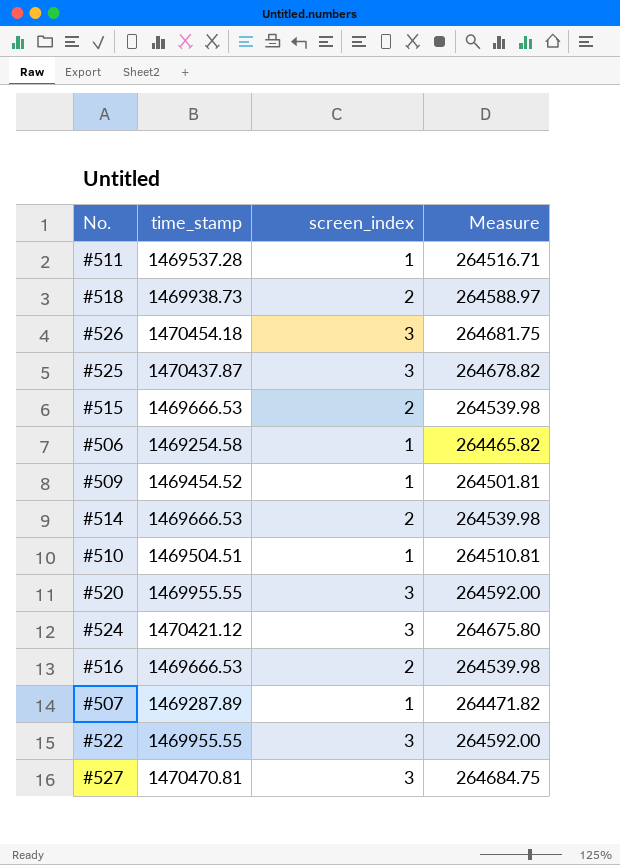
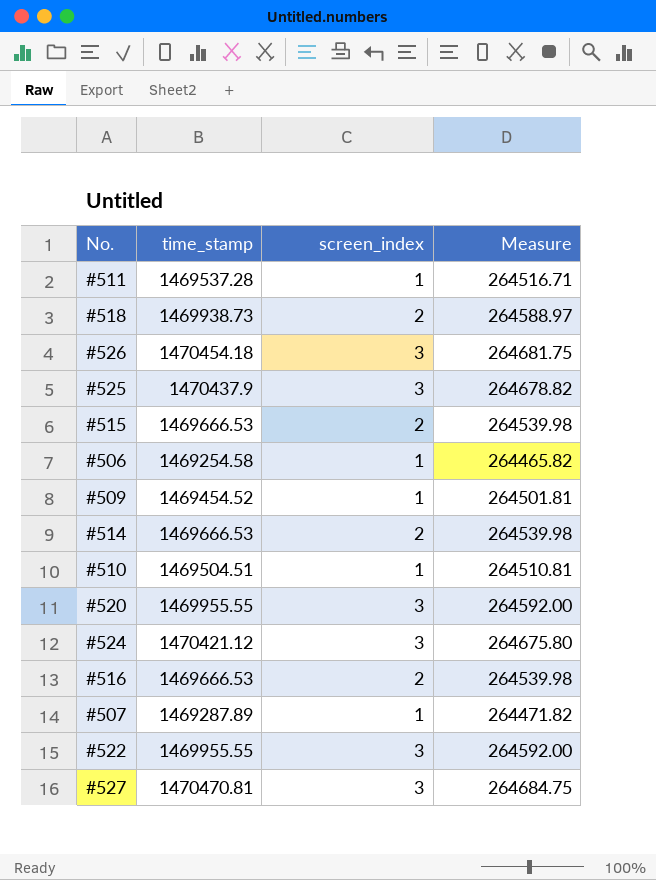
#525 | time_stamp: 1470437.87 -> 1470437.9

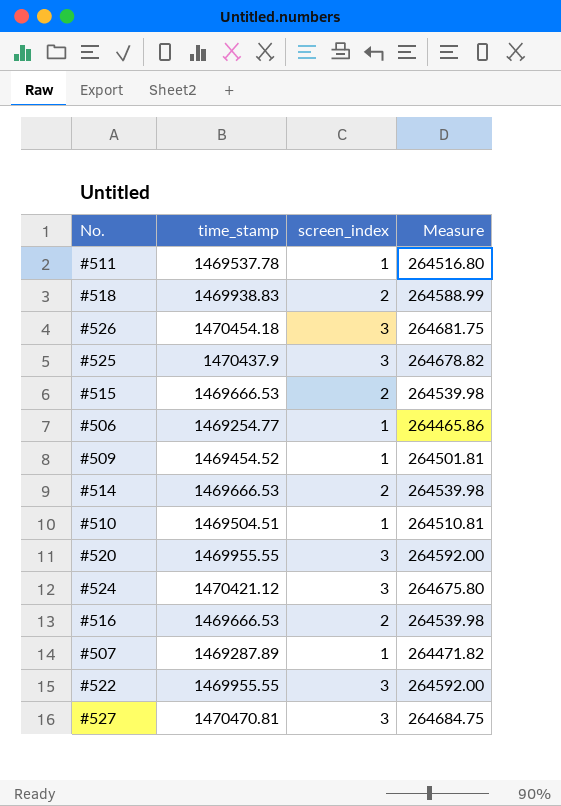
#511 | time_stamp: 1469537.28 -> 1469537.78
#511 | Measure: 264516.71 -> 264516.80
#518 | time_stamp: 1469938.73 -> 1469938.83
#518 | Measure: 264588.97 -> 264588.99
#506 | time_stamp: 1469254.58 -> 1469254.77
#506 | Measure: 264465.82 -> 264465.86

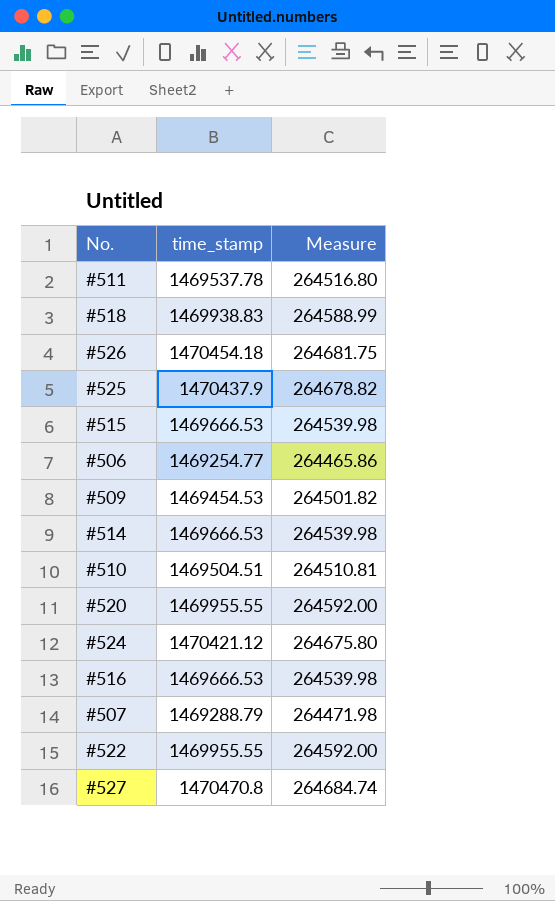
column screen_index | position: 3 -> none
#509 | time_stamp: 1469454.52 -> 1469454.53
#509 | Measure: 264501.81 -> 264501.82
#507 | time_stamp: 1469287.89 -> 1469288.79
#507 | Measure: 264471.82 -> 264471.98
#527 | time_stamp: 1470470.81 -> 1470470.8
#527 | Measure: 264684.75 -> 264684.74

